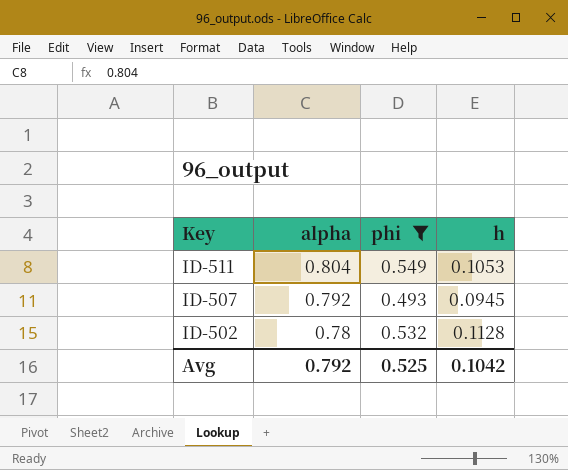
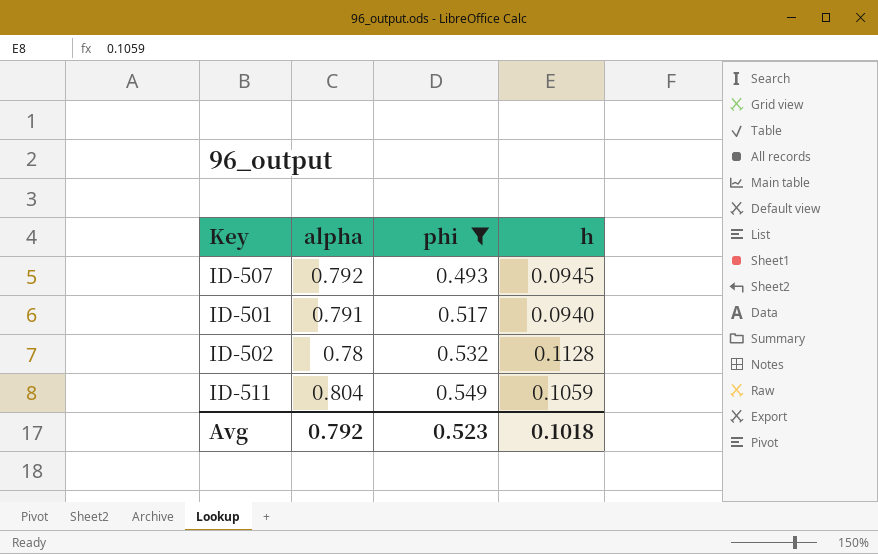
row order: Key descending -> phi ascending
row ID-501: none -> 0.791 | 0.517 | 0.0940
ID-511 | h: 0.1053 -> 0.1059
Avg | phi: 0.525 -> 0.523
Avg | h: 0.1042 -> 0.1018

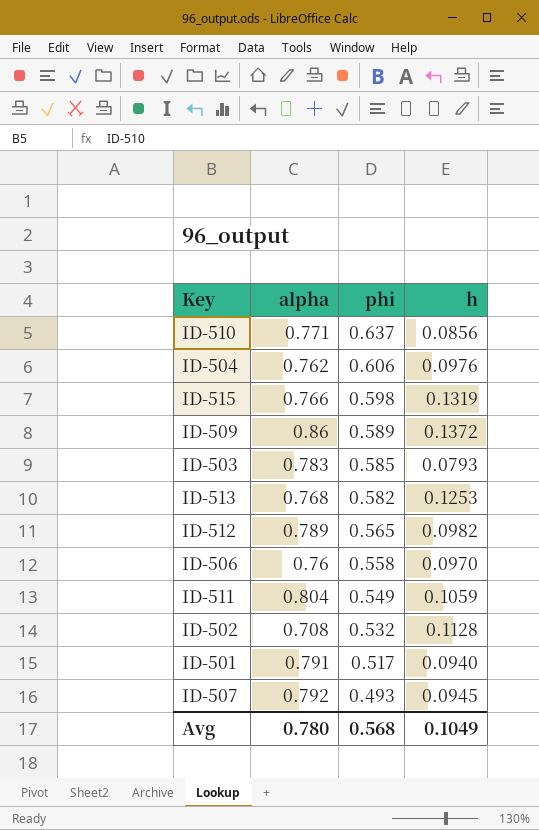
filter: phi <= 0.549 -> none
row order: phi ascending -> phi descending
ID-502 | alpha: 0.78 -> 0.708
Avg | alpha: 0.792 -> 0.780
Avg | phi: 0.523 -> 0.568
Avg | h: 0.1018 -> 0.1049

